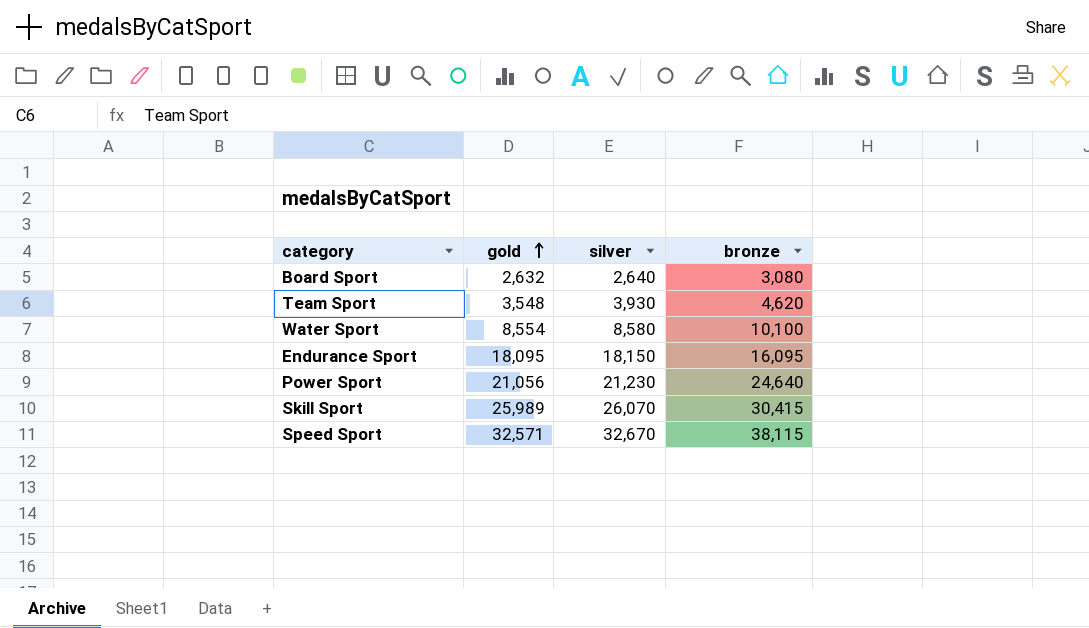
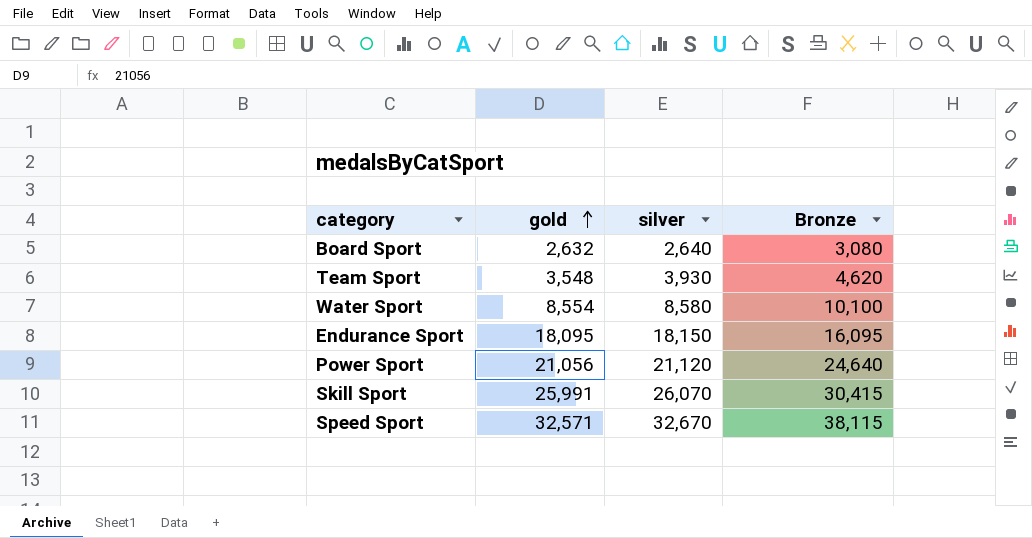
column name: bronze -> Bronze
Power Sport | silver: 21,230 -> 21,120
Skill Sport | gold: 25,989 -> 25,991

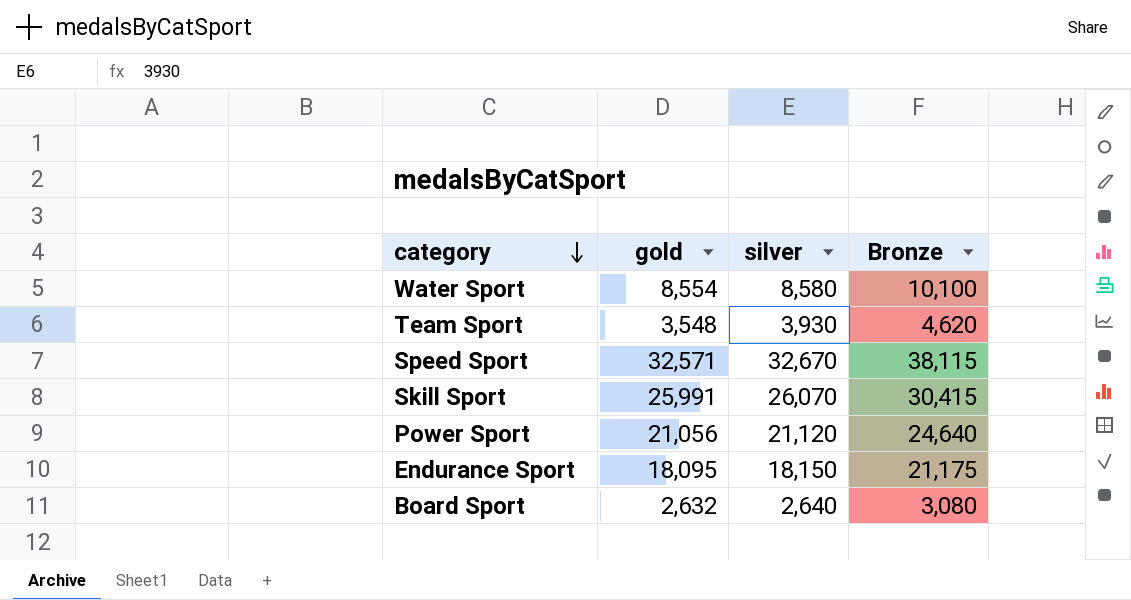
row order: gold ascending -> category descending
Endurance Sport | Bronze: 16,095 -> 21,175

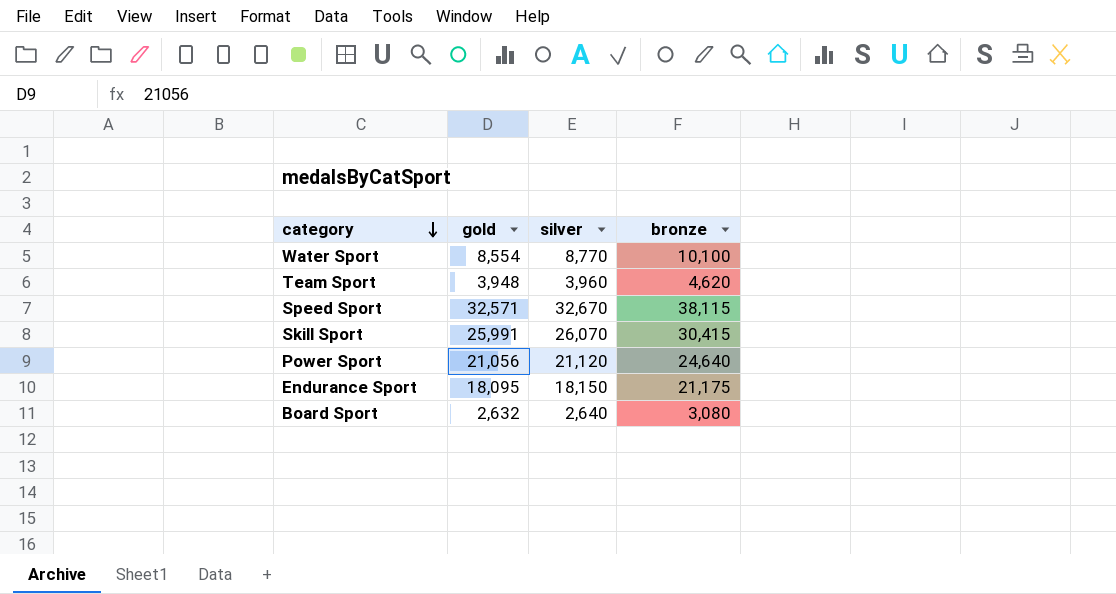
column name: Bronze -> bronze
Water Sport | silver: 8,580 -> 8,770
Team Sport | gold: 3,548 -> 3,948
Team Sport | silver: 3,930 -> 3,960

